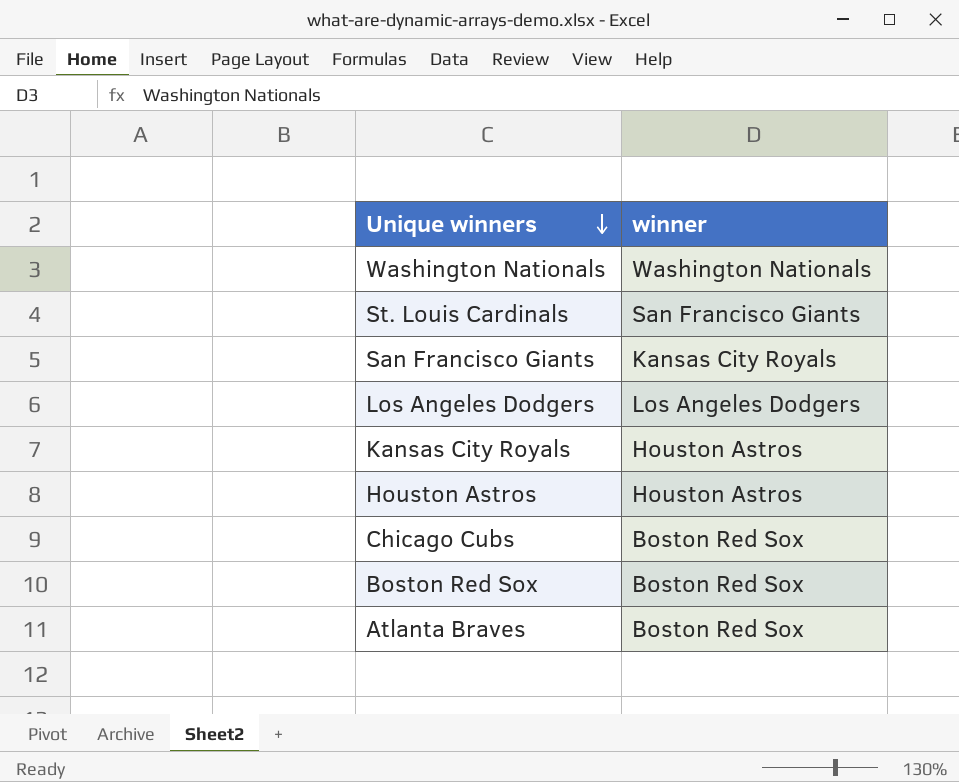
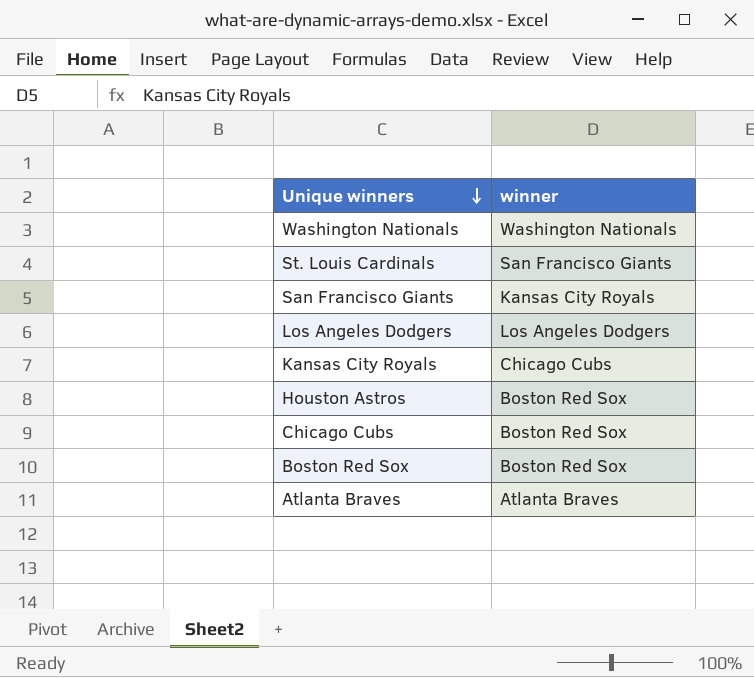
Kansas City Royals | winner: Houston Astros -> Chicago Cubs
Houston Astros | winner: Houston Astros -> Boston Red Sox
Atlanta Braves | winner: Boston Red Sox -> Atlanta Braves

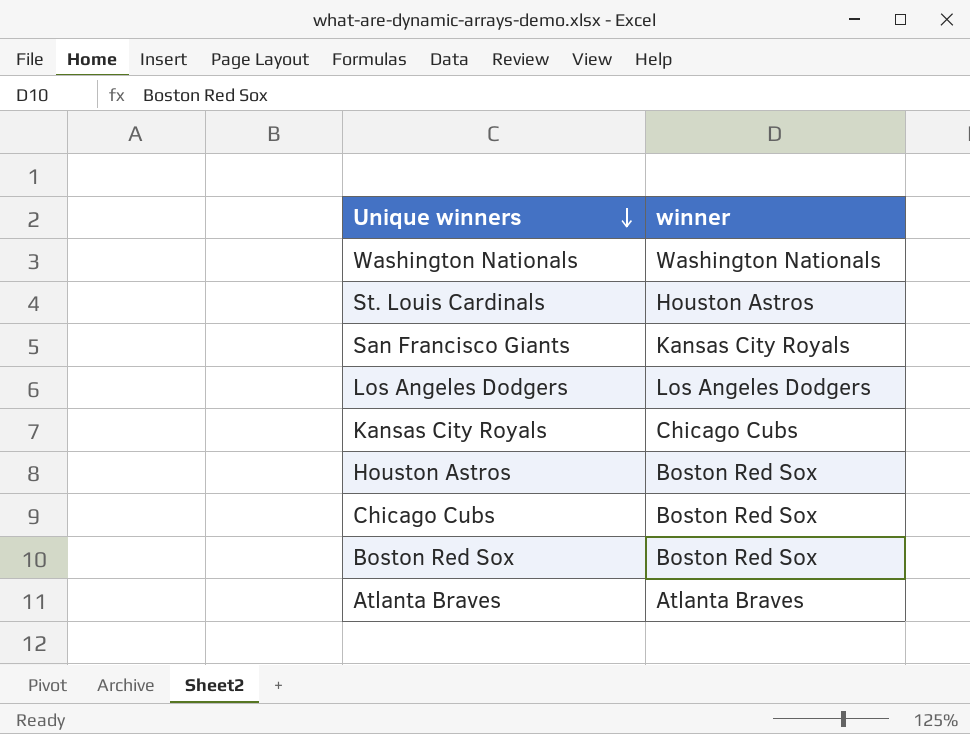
St. Louis Cardinals | winner: San Francisco Giants -> Houston Astros

